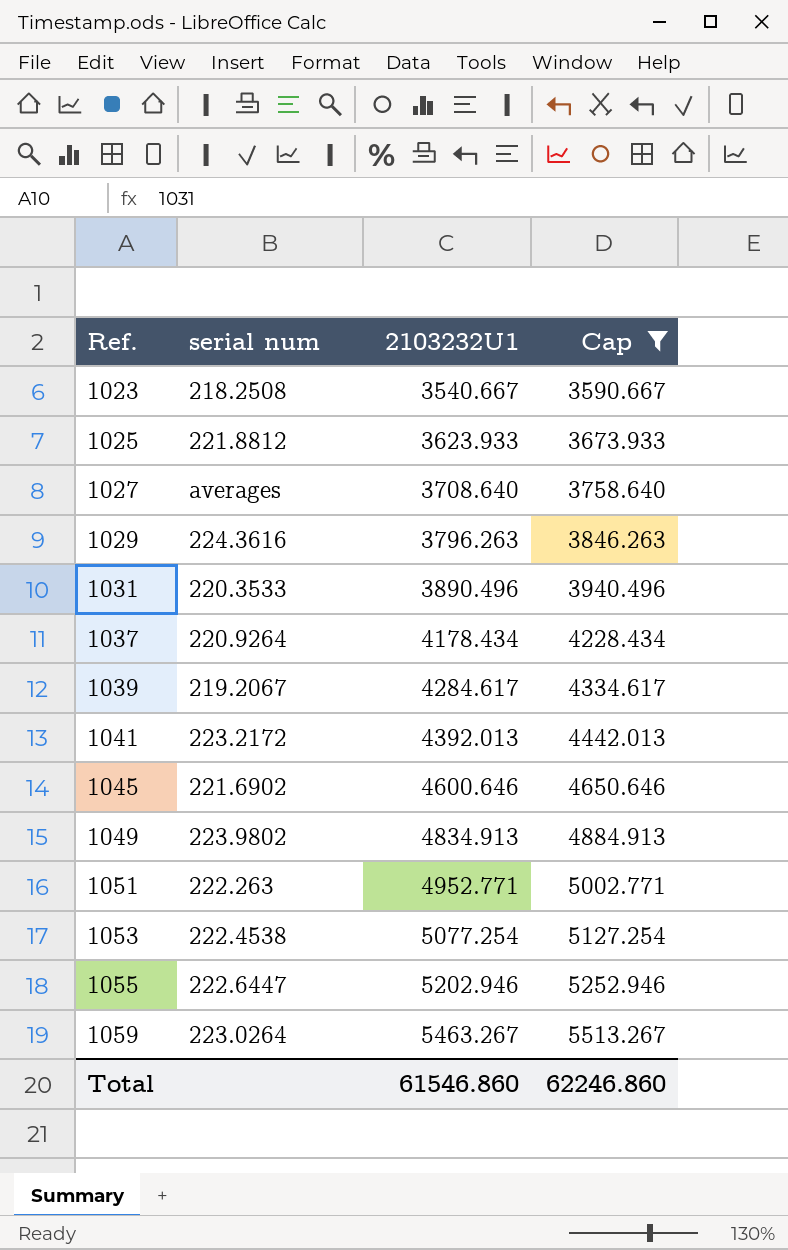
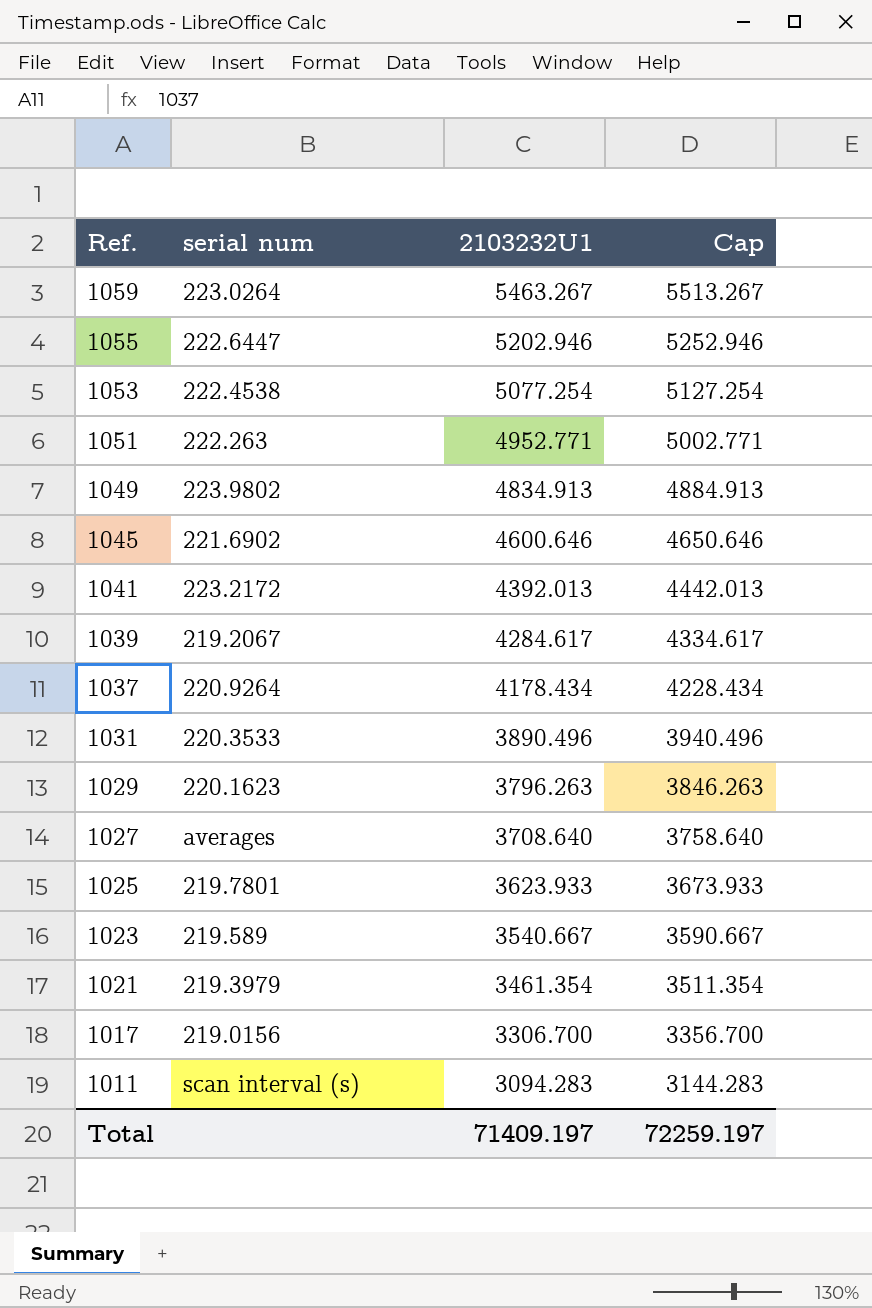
filter: Cap >= 3590.667 -> none
row order: Ref. ascending -> Ref. descending
1029 | serial num: 224.3616 -> 220.1623
1025 | serial num: 221.8812 -> 219.7801
1023 | serial num: 218.2508 -> 219.589
Total | 2103232U1: 61546.860 -> 71409.197
Total | Cap: 62246.860 -> 72259.197

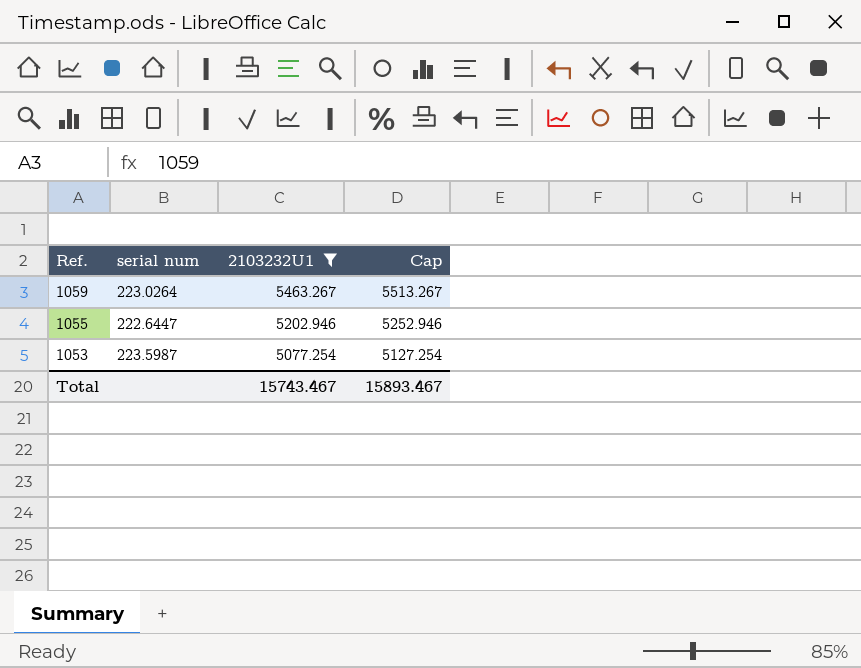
filter: none -> 2103232U1 >= 5077.254
1053 | serial num: 222.4538 -> 223.5987
Total | 2103232U1: 71409.197 -> 15743.467
Total | Cap: 72259.197 -> 15893.467

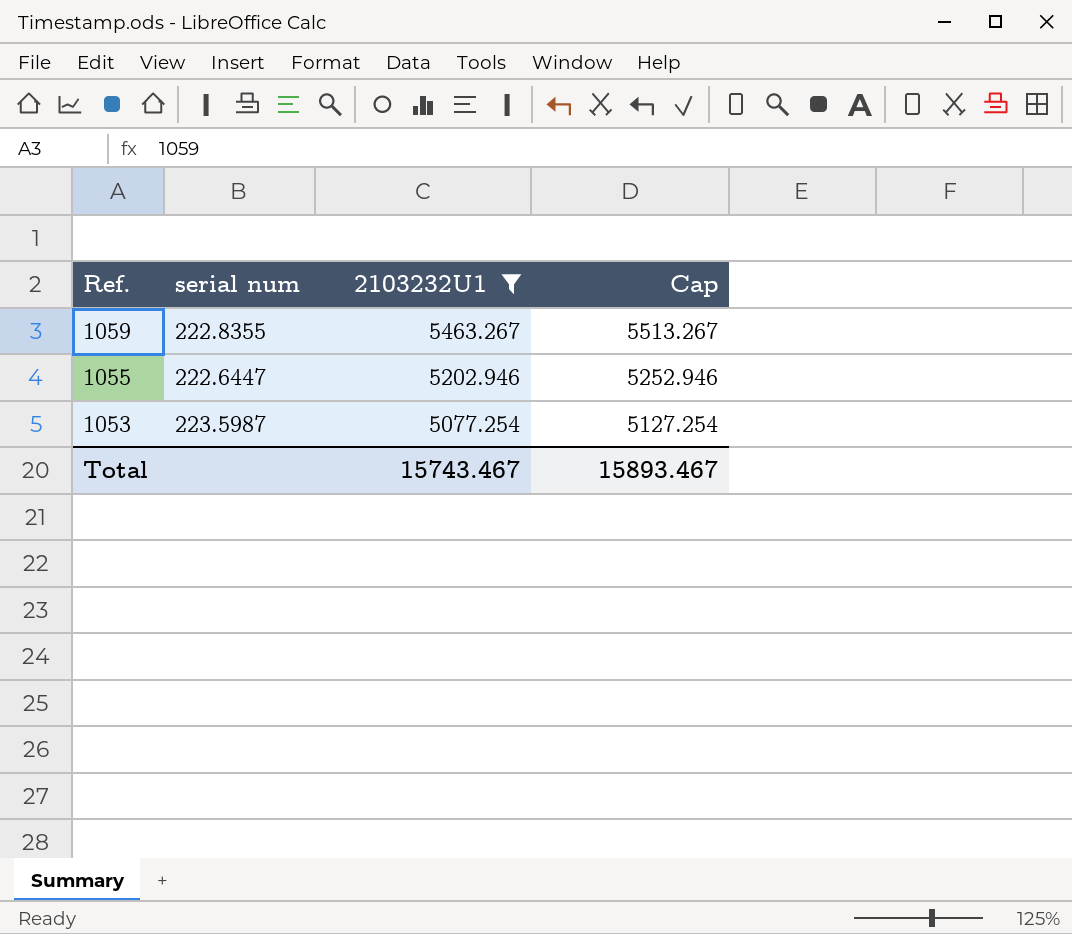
1059 | serial num: 223.0264 -> 222.8355

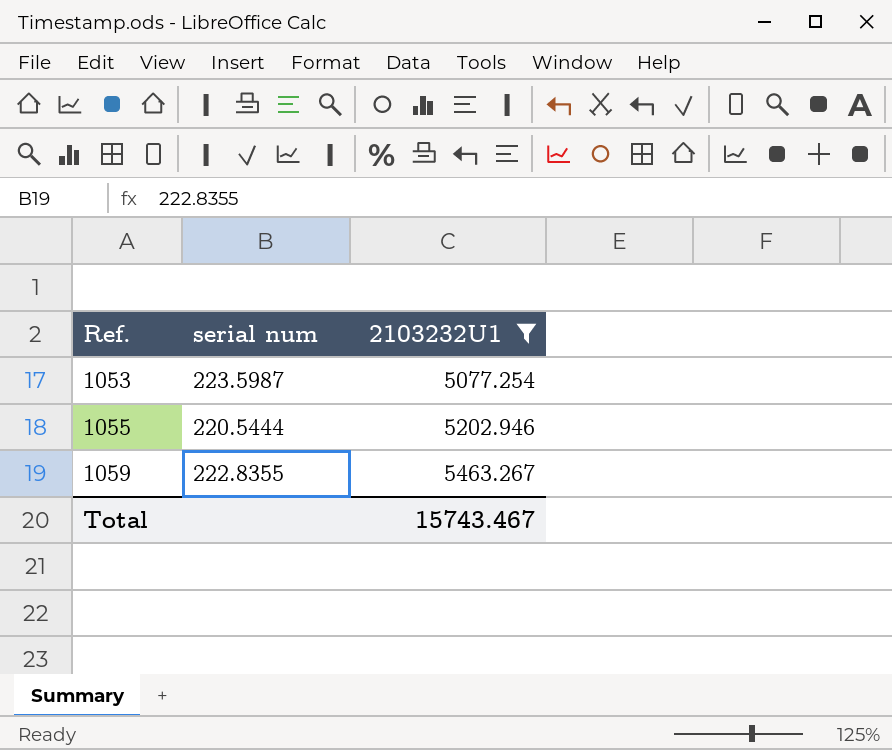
row order: Ref. descending -> Ref. ascending
column Cap | formula: [2103232U1] + 50 -> none
1055 | serial num: 222.6447 -> 220.5444

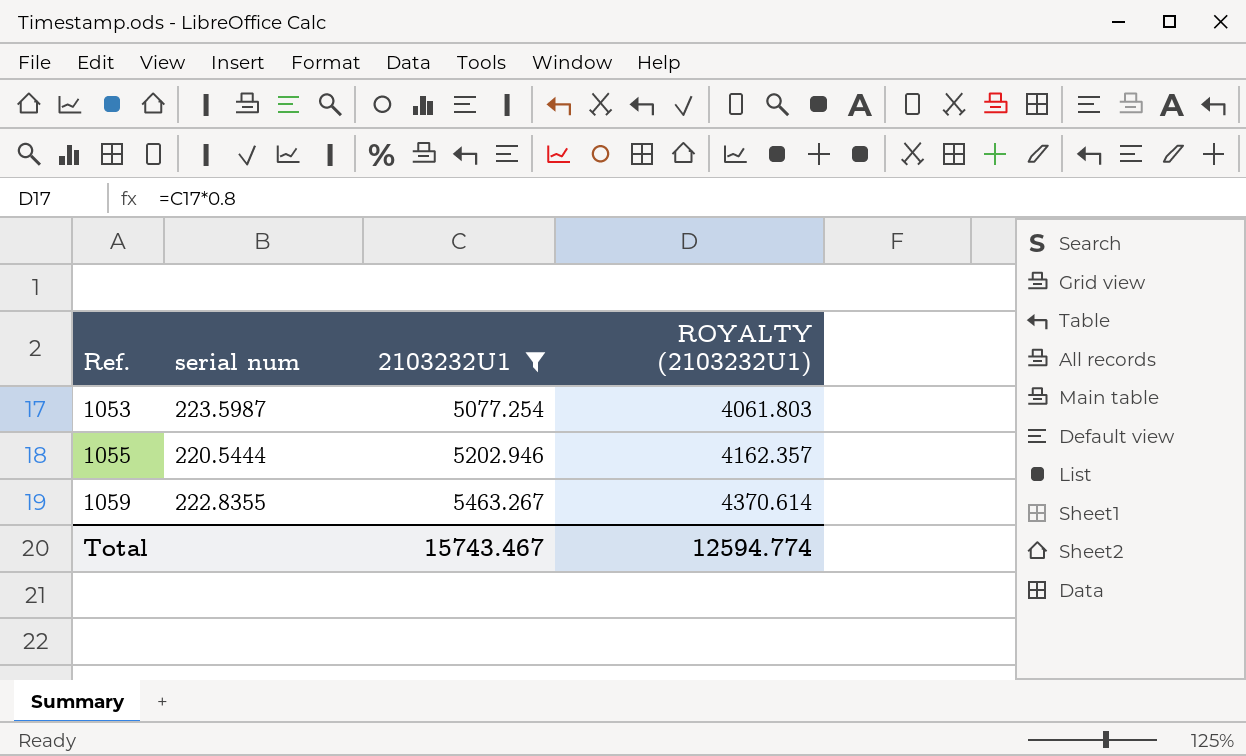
column ROYALTY (2103232U1) | formula: none -> [2103232U1] * 0.8

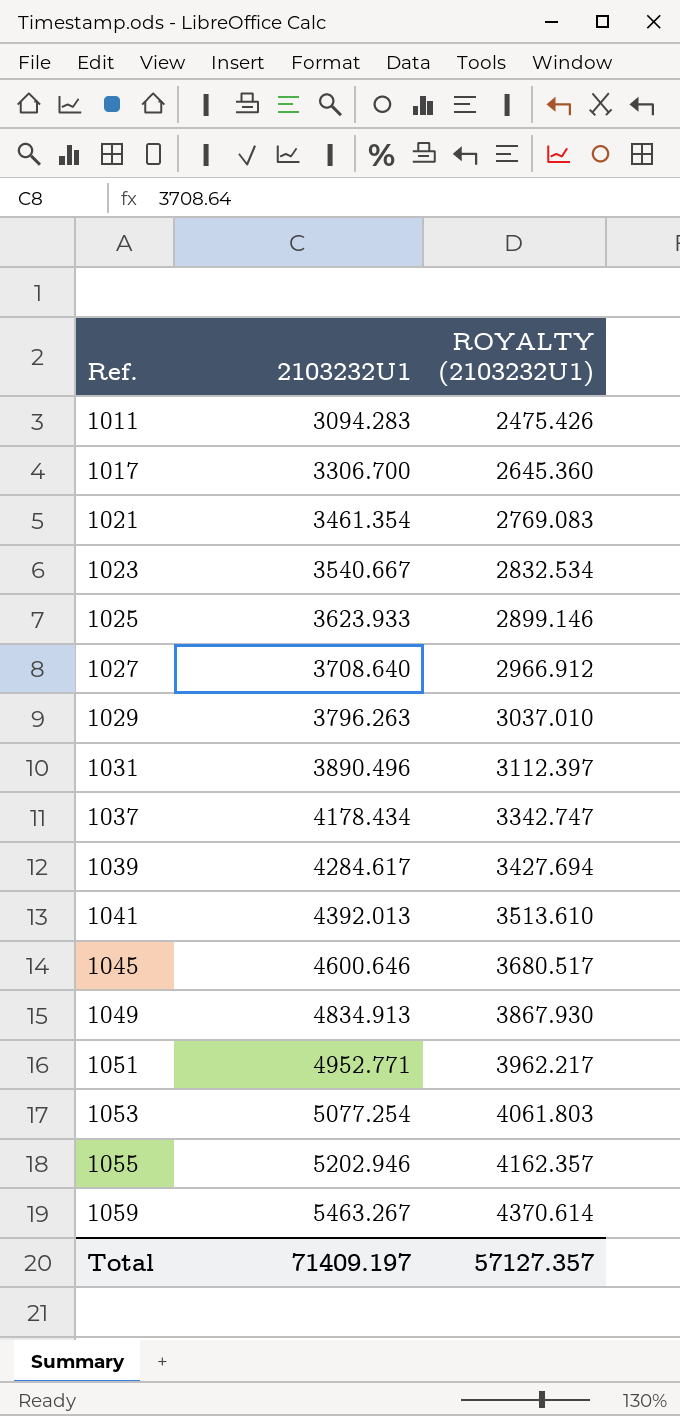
filter: 2103232U1 >= 5077.254 -> none
column serial num | position: 2 -> none
Total | 2103232U1: 15743.467 -> 71409.197
Total | ROYALTY (2103232U1): 12594.774 -> 57127.357

